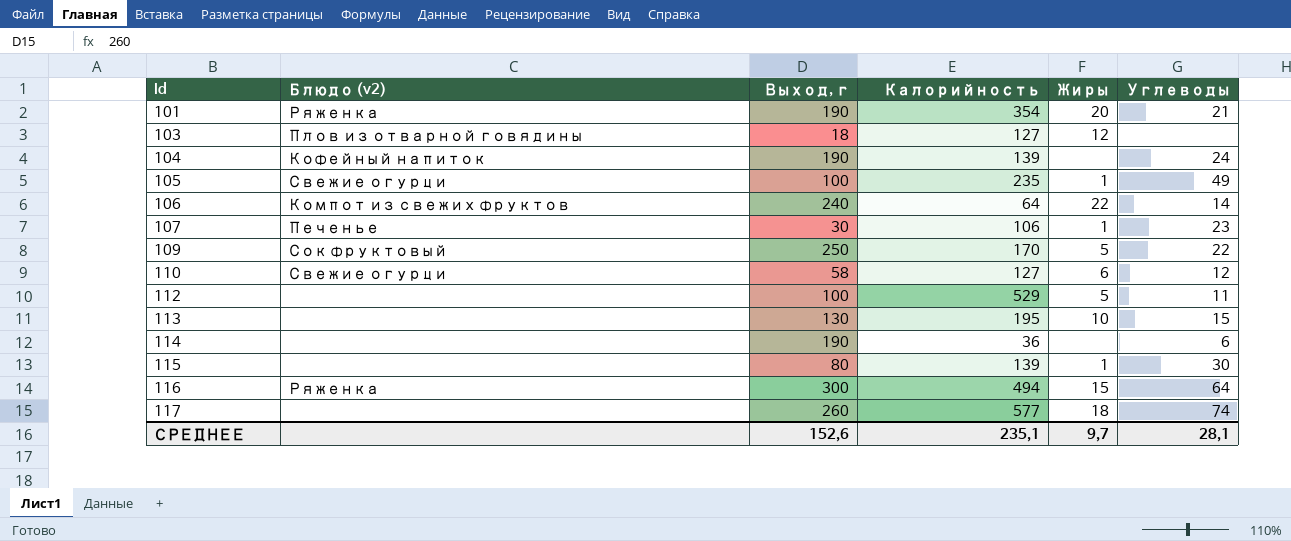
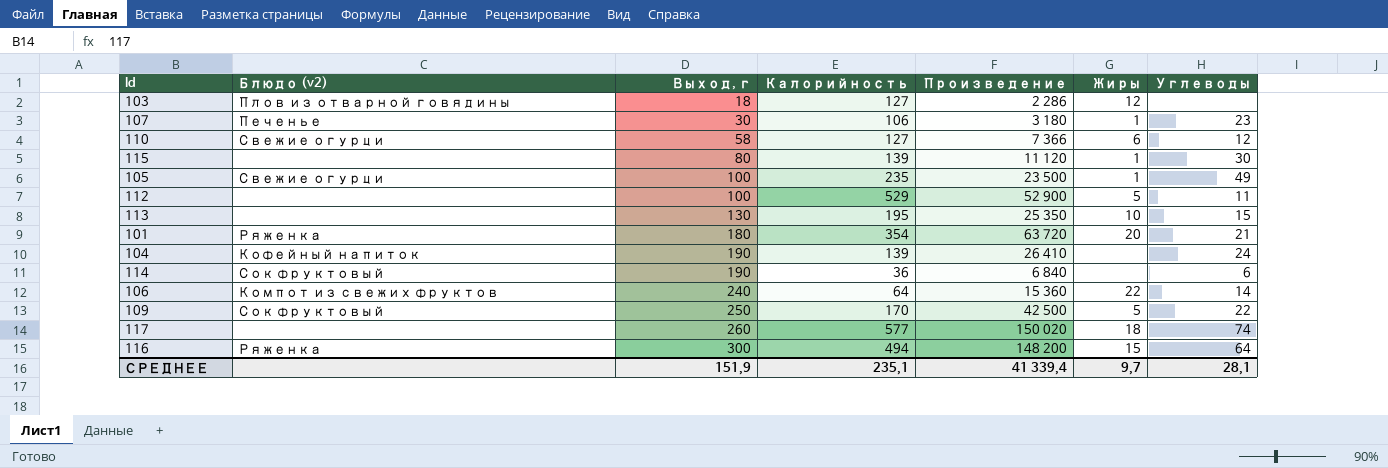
row order: Id ascending -> Выход, г ascending
column Произведение | formula: none -> [Выход, г] * [Калорийность]
101 | Выход, г: 190 -> 180
114 | Блюдо (v2): none -> Сок фруктовый
СРЕДНЕЕ | Выход, г: 152,6 -> 151,9

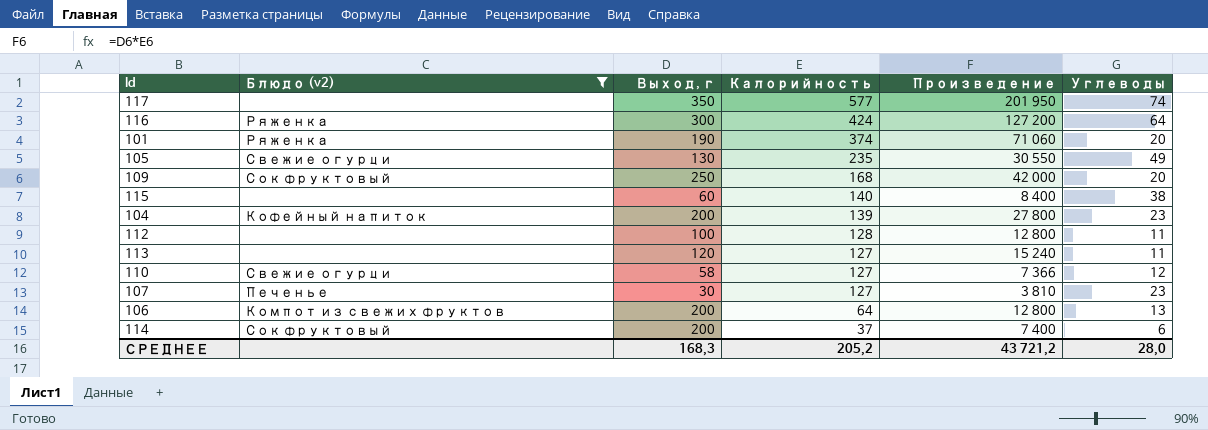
filter: none -> Блюдо (v2) != Плов из отварной говядины
row order: Выход, г ascending -> Калорийность descending
column Жиры | position: 6 -> none
117 | Выход, г: 260 -> 350
117 | Произведение: 150 020 -> 201 950
116 | Калорийность: 494 -> 424
116 | Произведение: 148 200 -> 127 200
101 | Выход, г: 180 -> 190
101 | Калорийность: 354 -> 374
101 | Произведение: 63 720 -> 71 060
101 | Углеводы: 21 -> 20
105 | Выход, г: 100 -> 130
105 | Произведение: 23 500 -> 30 550
109 | Калорийность: 170 -> 168
109 | Произведение: 42 500 -> 42 000
109 | Углеводы: 22 -> 20
115 | Выход, г: 80 -> 60
115 | Калорийность: 139 -> 140
115 | Произведение: 11 120 -> 8 400
115 | Углеводы: 30 -> 38
104 | Выход, г: 190 -> 200
104 | Произведение: 26 410 -> 27 800
104 | Углеводы: 24 -> 23
112 | Калорийность: 529 -> 128
112 | Произведение: 52 900 -> 12 800
113 | Выход, г: 130 -> 120
113 | Калорийность: 195 -> 127
113 | Произведение: 25 350 -> 15 240
113 | Углеводы: 15 -> 11
107 | Калорийность: 106 -> 127
107 | Произведение: 3 180 -> 3 810
106 | Выход, г: 240 -> 200
106 | Произведение: 15 360 -> 12 800
106 | Углеводы: 14 -> 13
114 | Выход, г: 190 -> 200
114 | Калорийность: 36 -> 37
114 | Произведение: 6 840 -> 7 400
СРЕДНЕЕ | Выход, г: 151,9 -> 168,3
СРЕДНЕЕ | Калорийность: 235,1 -> 205,2
СРЕДНЕЕ | Произведение: 41 339,4 -> 43 721,2
СРЕДНЕЕ | Углеводы: 28,1 -> 28,0

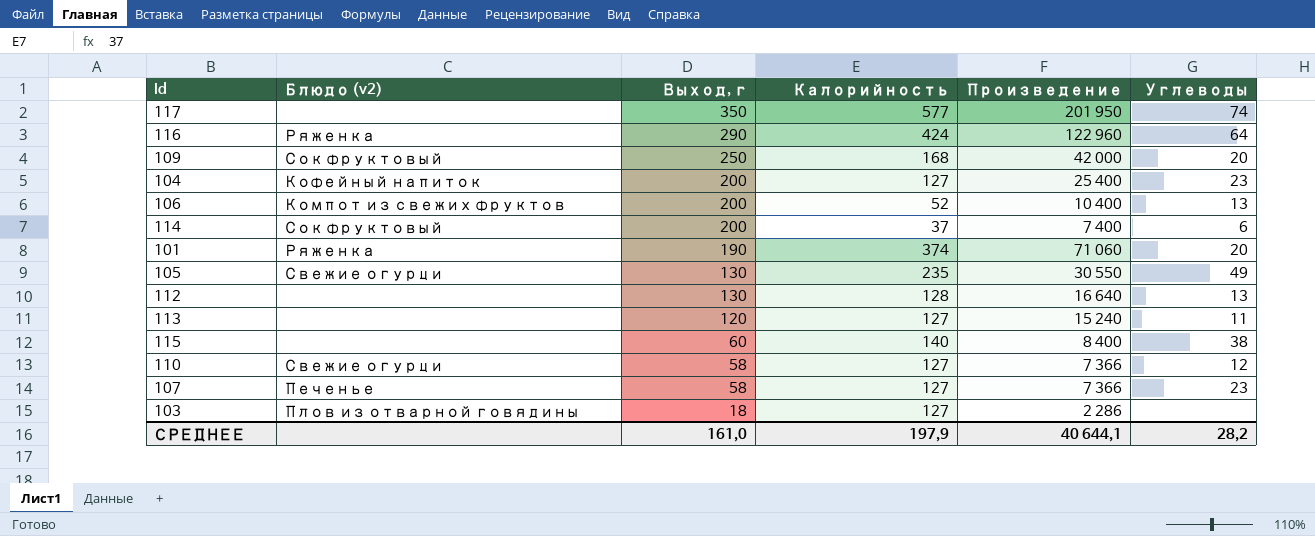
filter: Блюдо (v2) != Плов из отварной говядины -> none
row order: Калорийность descending -> Выход, г descending
116 | Выход, г: 300 -> 290
116 | Произведение: 127 200 -> 122 960
104 | Калорийность: 139 -> 127
104 | Произведение: 27 800 -> 25 400
106 | Калорийность: 64 -> 52
106 | Произведение: 12 800 -> 10 400
112 | Выход, г: 100 -> 130
112 | Произведение: 12 800 -> 16 640
112 | Углеводы: 11 -> 13
107 | Выход, г: 30 -> 58
107 | Произведение: 3 810 -> 7 366
СРЕДНЕЕ | Выход, г: 168,3 -> 161,0
СРЕДНЕЕ | Калорийность: 205,2 -> 197,9
СРЕДНЕЕ | Произведение: 43 721,2 -> 40 644,1
СРЕДНЕЕ | Углеводы: 28,0 -> 28,2

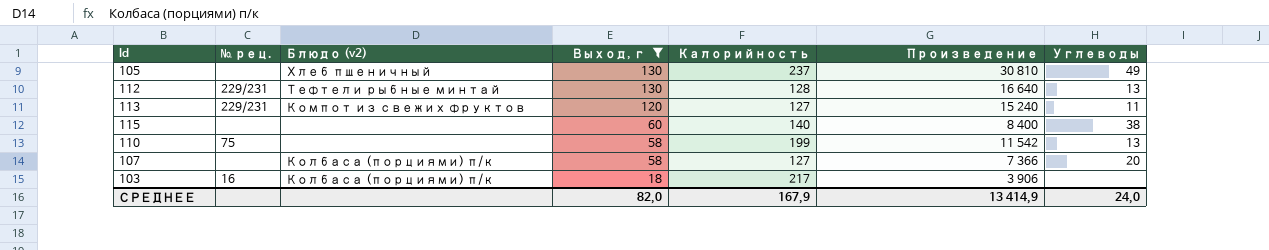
filter: none -> Выход, г <= 130
column № рец. | position: none -> 2
105 | Блюдо (v2): Свежие огурци -> Хлеб пшеничный
105 | Калорийность: 235 -> 237
105 | Произведение: 30 550 -> 30 810
112 | Блюдо (v2): none -> Тефтели рыбные минтай
113 | Блюдо (v2): none -> Компот из свежих фруктов
110 | Блюдо (v2): Свежие огурци -> none
110 | Калорийность: 127 -> 199
110 | Произведение: 7 366 -> 11 542
110 | Углеводы: 12 -> 13
107 | Блюдо (v2): Печенье -> Колбаса (порциями) п/к
107 | Углеводы: 23 -> 20
103 | Блюдо (v2): Плов из отварной говядины -> Колбаса (порциями) п/к
103 | Калорийность: 127 -> 217
103 | Произведение: 2 286 -> 3 906
СРЕДНЕЕ | Выход, г: 161,0 -> 82,0
СРЕДНЕЕ | Калорийность: 197,9 -> 167,9
СРЕДНЕЕ | Произведение: 40 644,1 -> 13 414,9
СРЕДНЕЕ | Углеводы: 28,2 -> 24,0

